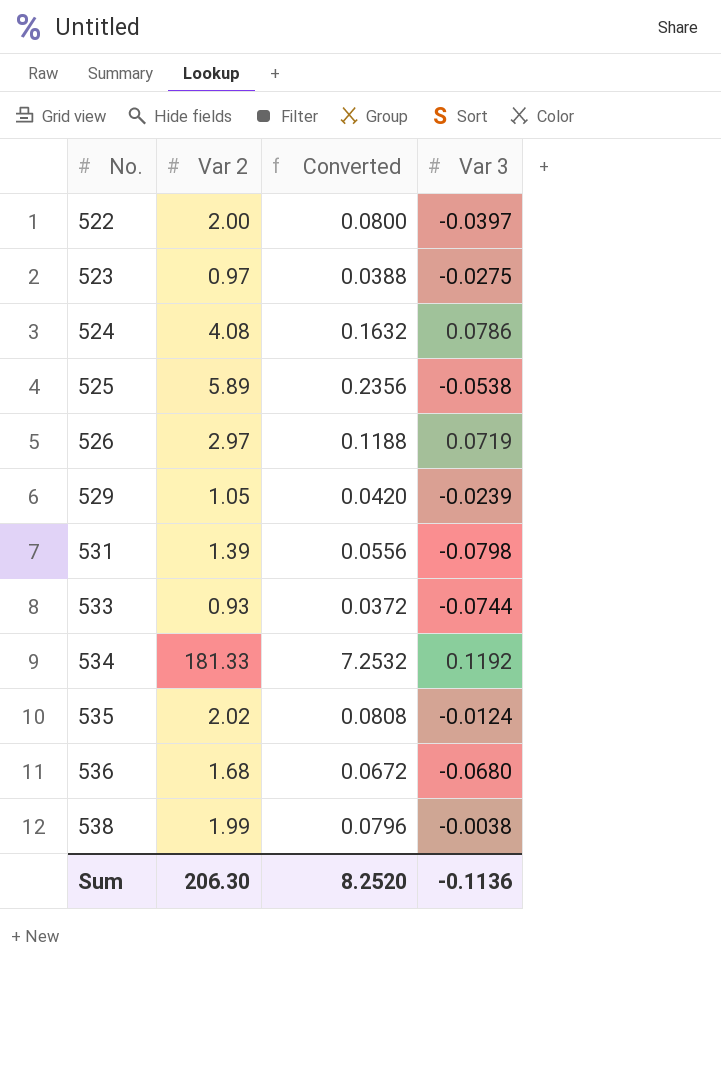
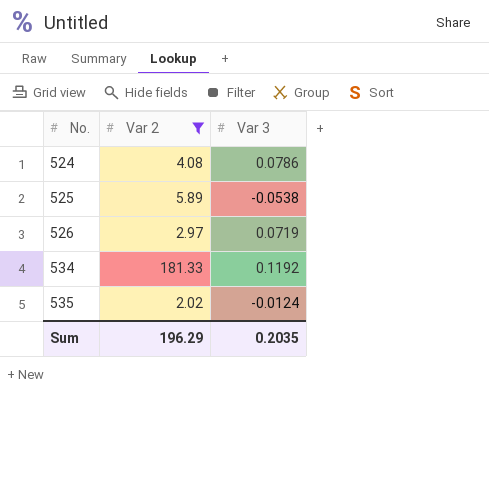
filter: none -> Var 2 >= 2.02
column Converted | formula: [Var 2] * 0.04 -> none
Sum | Var 2: 206.30 -> 196.29
Sum | Var 3: -0.1136 -> 0.2035

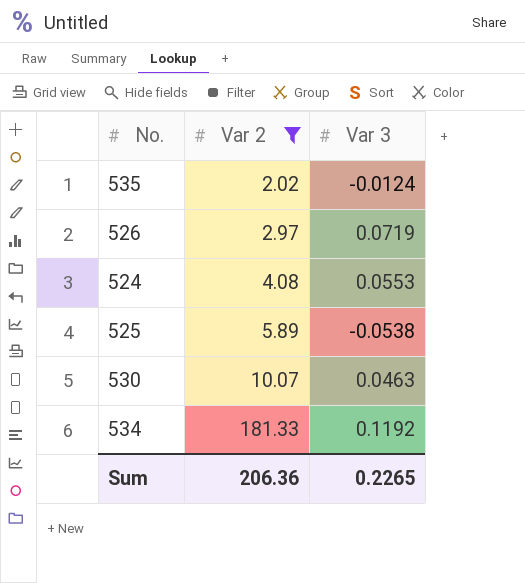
row order: No. ascending -> Var 2 ascending
524 | Var 3: 0.0786 -> 0.0553
row 530: none -> 10.07 | 0.0463
Sum | Var 2: 196.29 -> 206.36
Sum | Var 3: 0.2035 -> 0.2265

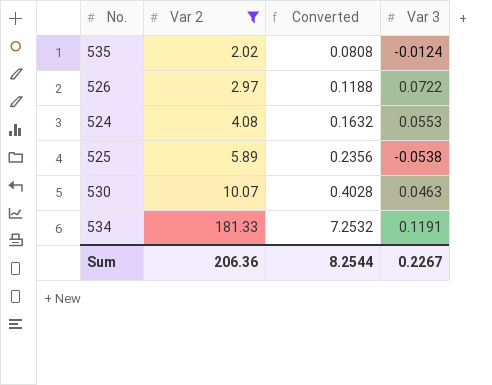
column Converted | formula: none -> [Var 2] * 0.04
526 | Var 3: 0.0719 -> 0.0722
534 | Var 3: 0.1192 -> 0.1191
Sum | Var 3: 0.2265 -> 0.2267

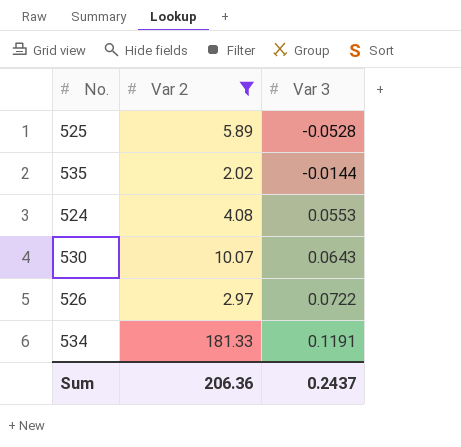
row order: Var 2 ascending -> Var 3 ascending
column Converted | formula: [Var 2] * 0.04 -> none
525 | Var 3: -0.0538 -> -0.0528
535 | Var 3: -0.0124 -> -0.0144
530 | Var 3: 0.0463 -> 0.0643
Sum | Var 3: 0.2267 -> 0.2437

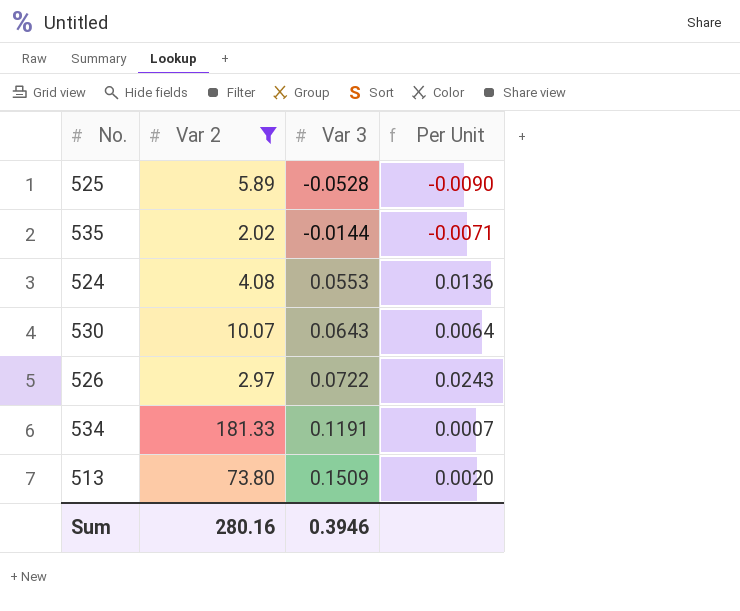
column Per Unit | formula: none -> [Var 3] / [Var 2]
row 513: none -> 73.80 | 0.1509 | 0.0020
Sum | Var 2: 206.36 -> 280.16
Sum | Var 3: 0.2437 -> 0.3946

